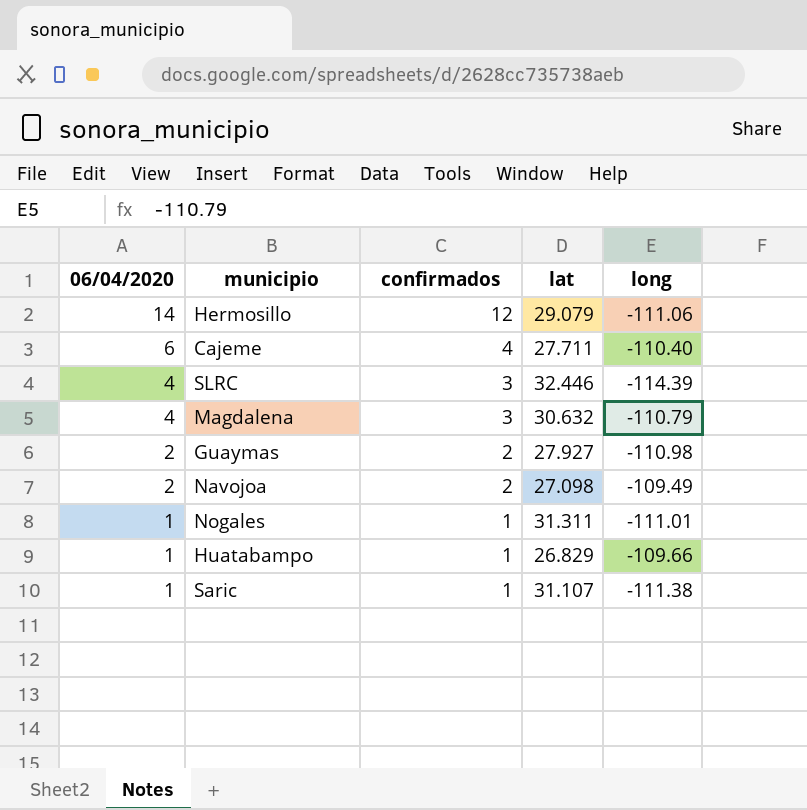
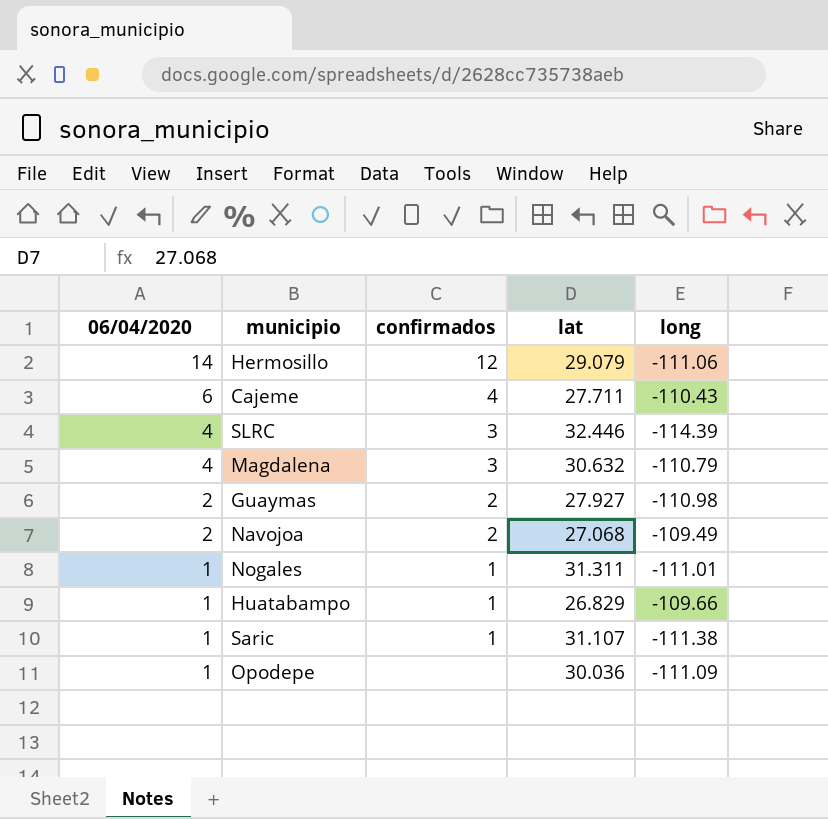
Cajeme | long: -110.40 -> -110.43
Navojoa | lat: 27.098 -> 27.068
row Opodepe: none -> 1 | none | 30.036 | -111.09

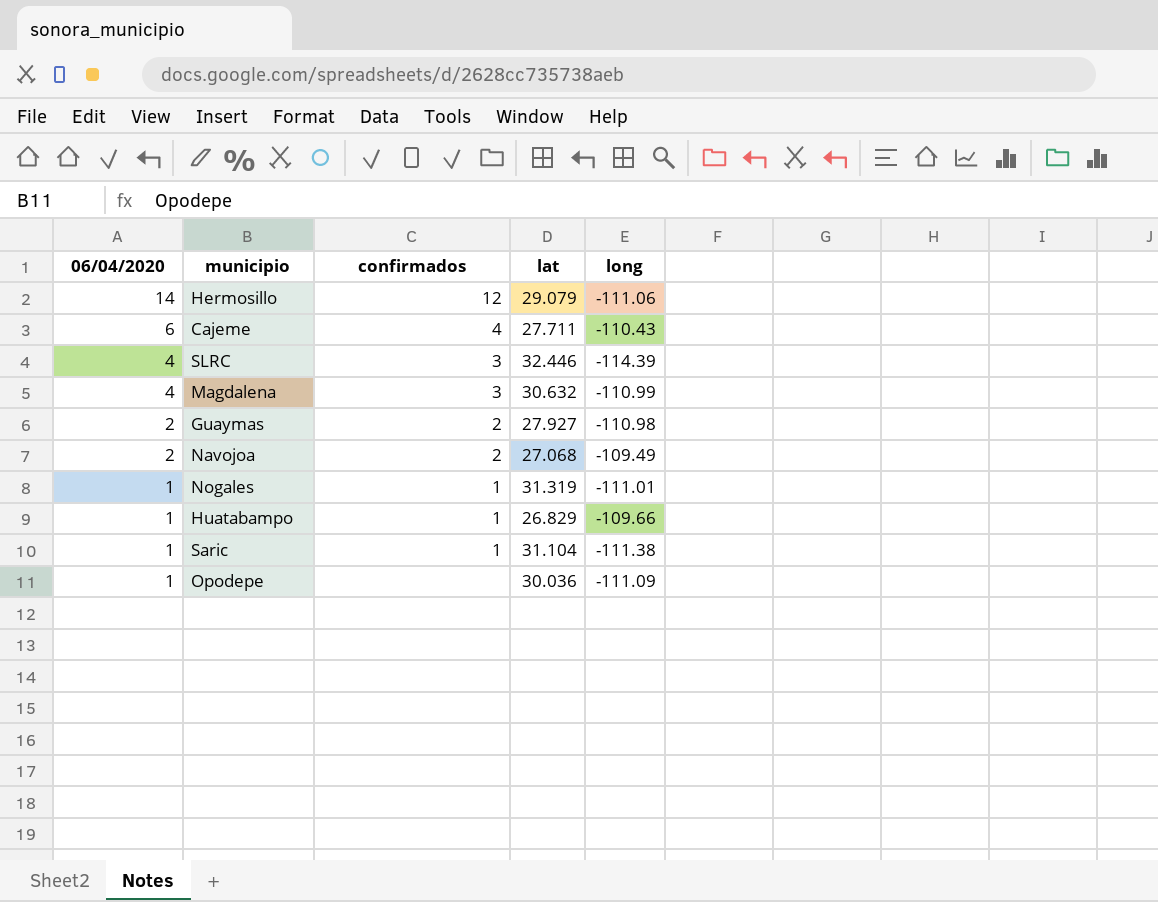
Magdalena | long: -110.79 -> -110.99
Nogales | lat: 31.311 -> 31.319
Saric | lat: 31.107 -> 31.104

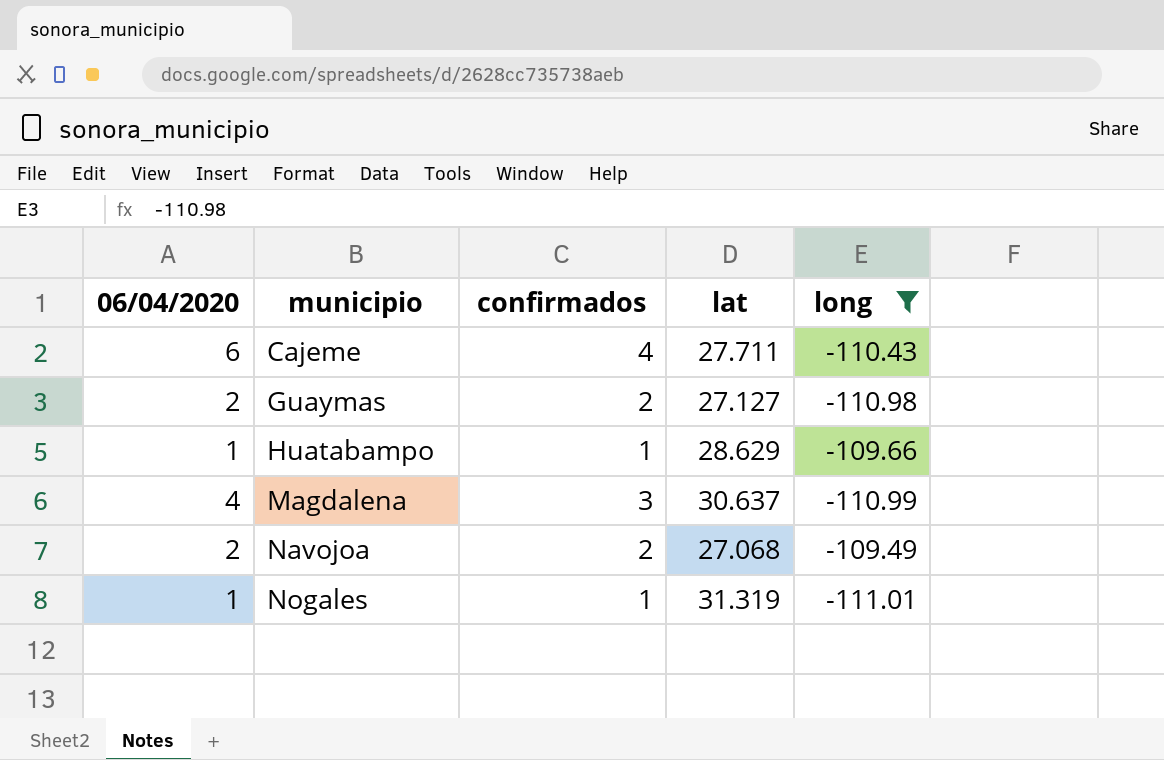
filter: none -> long >= -111.01
row order: 06/04/2020 descending -> municipio ascending
Guaymas | lat: 27.927 -> 27.127
Huatabampo | lat: 26.829 -> 28.629
Magdalena | lat: 30.632 -> 30.637

